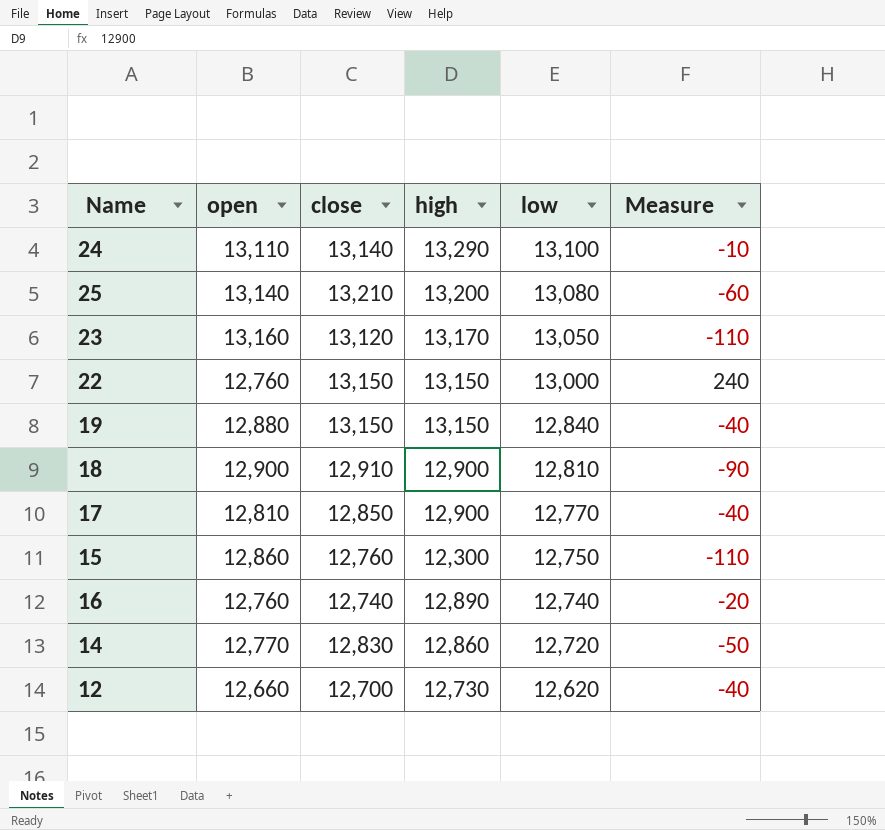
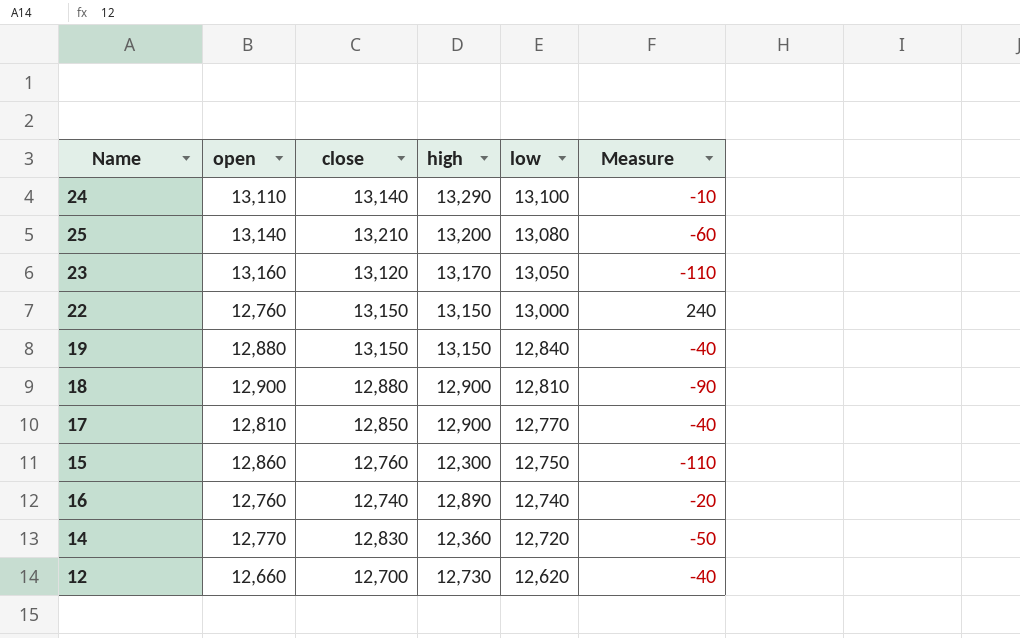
18 | close: 12,910 -> 12,880
14 | high: 12,860 -> 12,360

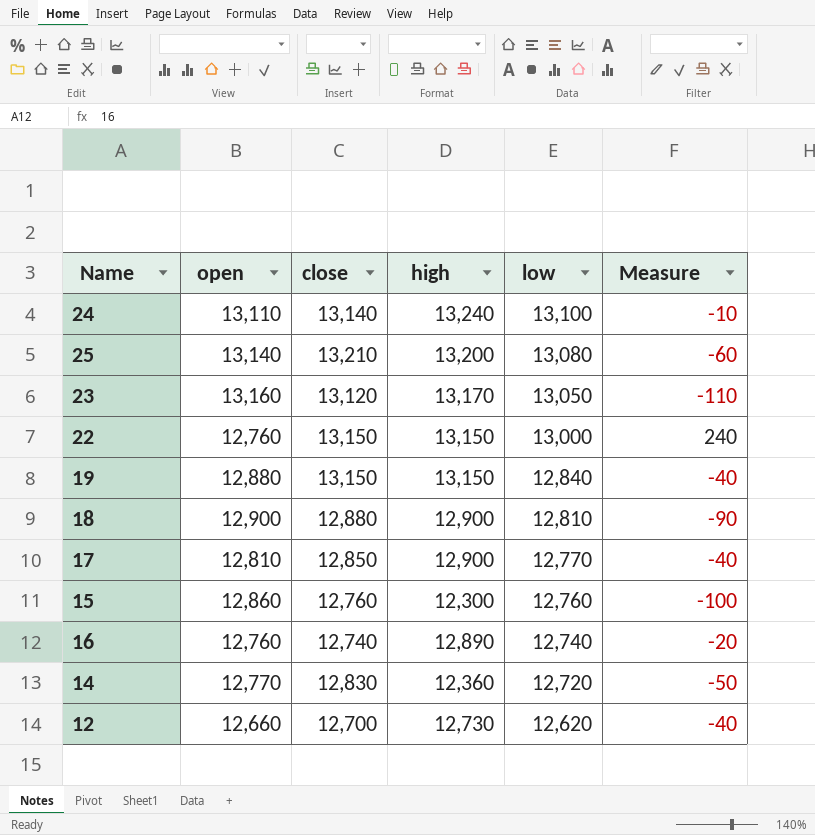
24 | high: 13,290 -> 13,240
15 | low: 12,750 -> 12,760
15 | Measure: -110 -> -100

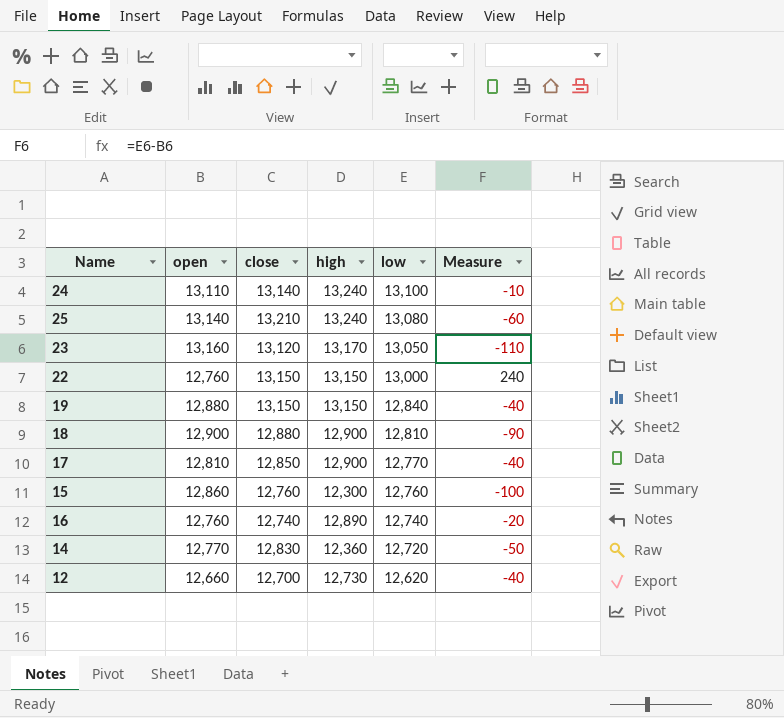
25 | high: 13,200 -> 13,240

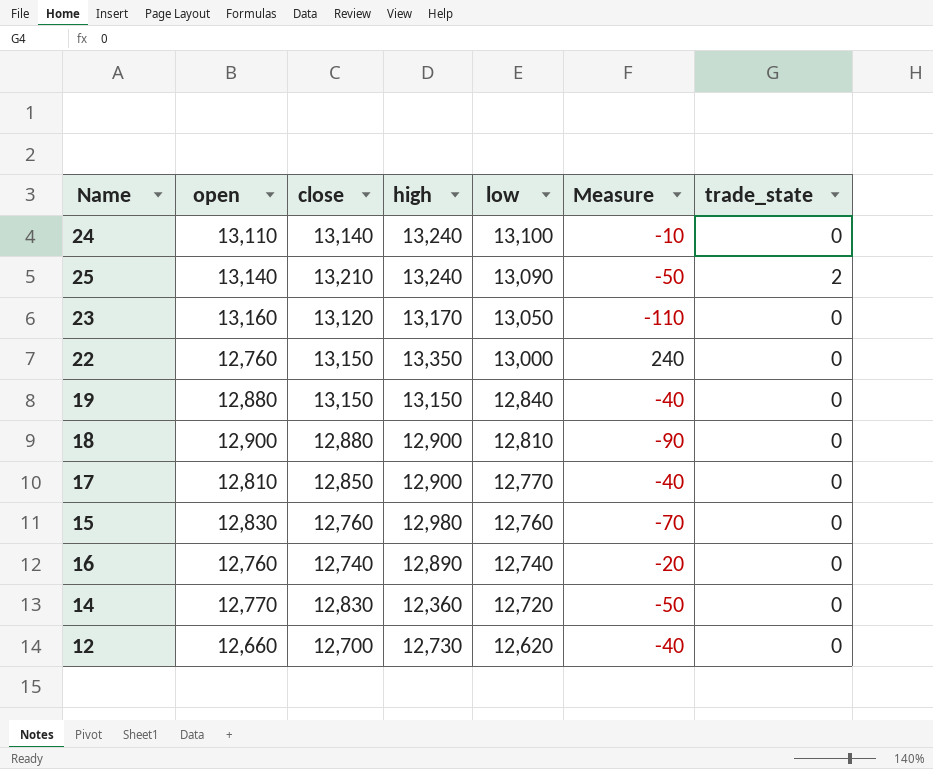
column trade_state | position: none -> 7
25 | low: 13,080 -> 13,090
25 | Measure: -60 -> -50
22 | high: 13,150 -> 13,350
15 | open: 12,860 -> 12,830
15 | high: 12,300 -> 12,980
15 | Measure: -100 -> -70

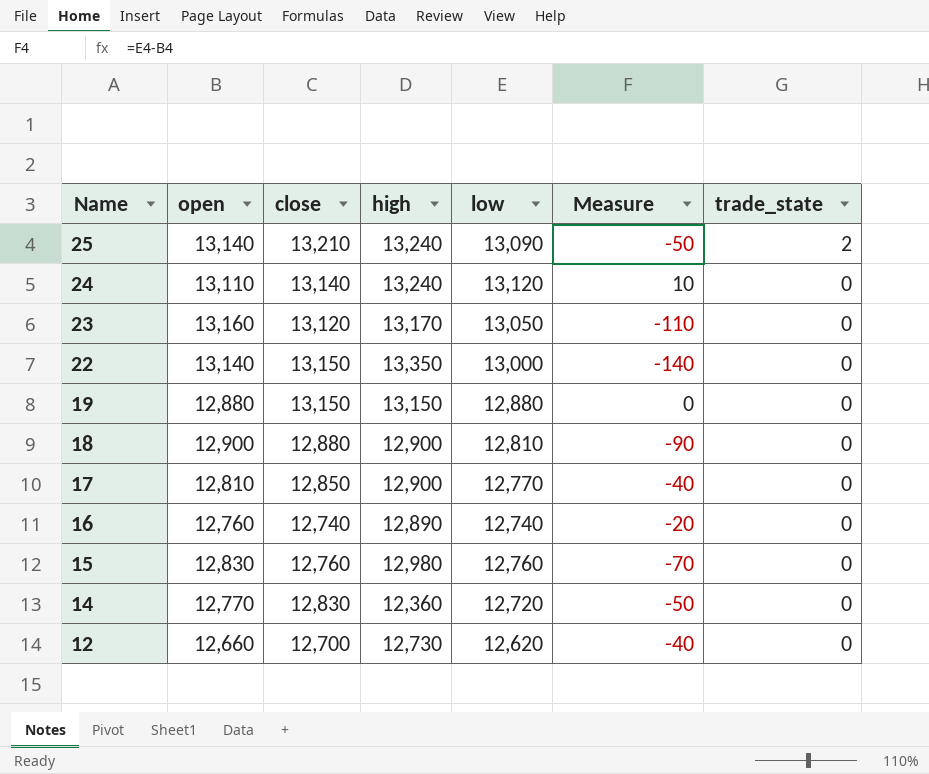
row order: low descending -> Name descending
24 | low: 13,100 -> 13,120
24 | Measure: -10 -> 10
22 | open: 12,760 -> 13,140
22 | Measure: 240 -> -140
19 | low: 12,840 -> 12,880
19 | Measure: -40 -> 0

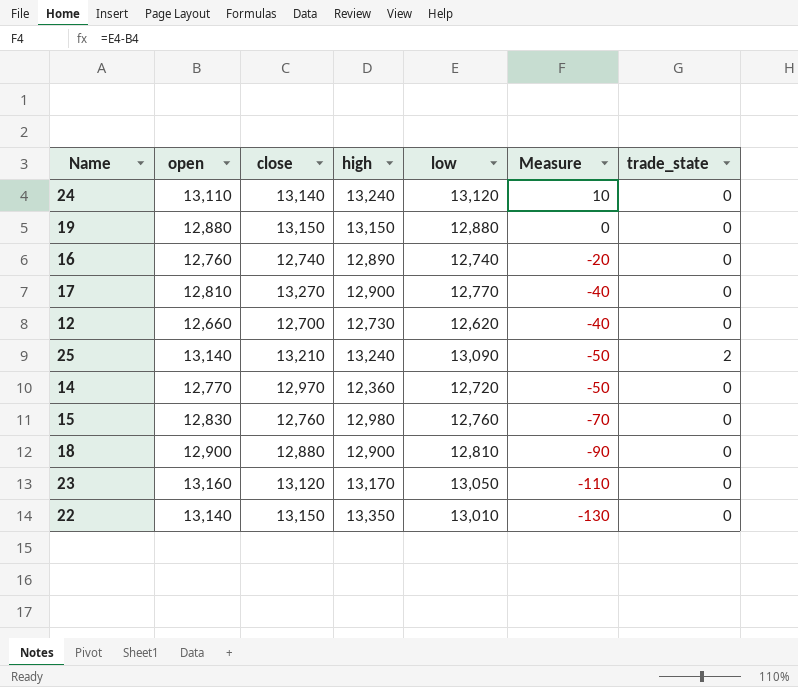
row order: Name descending -> Measure descending
17 | close: 12,850 -> 13,270
14 | close: 12,830 -> 12,970
22 | low: 13,000 -> 13,010
22 | Measure: -140 -> -130

